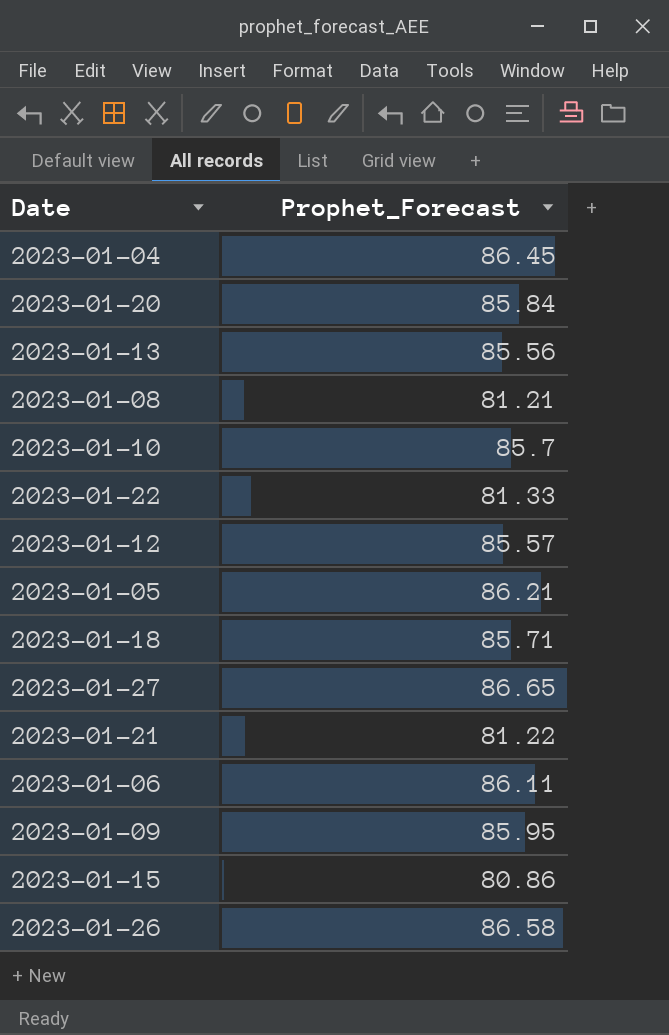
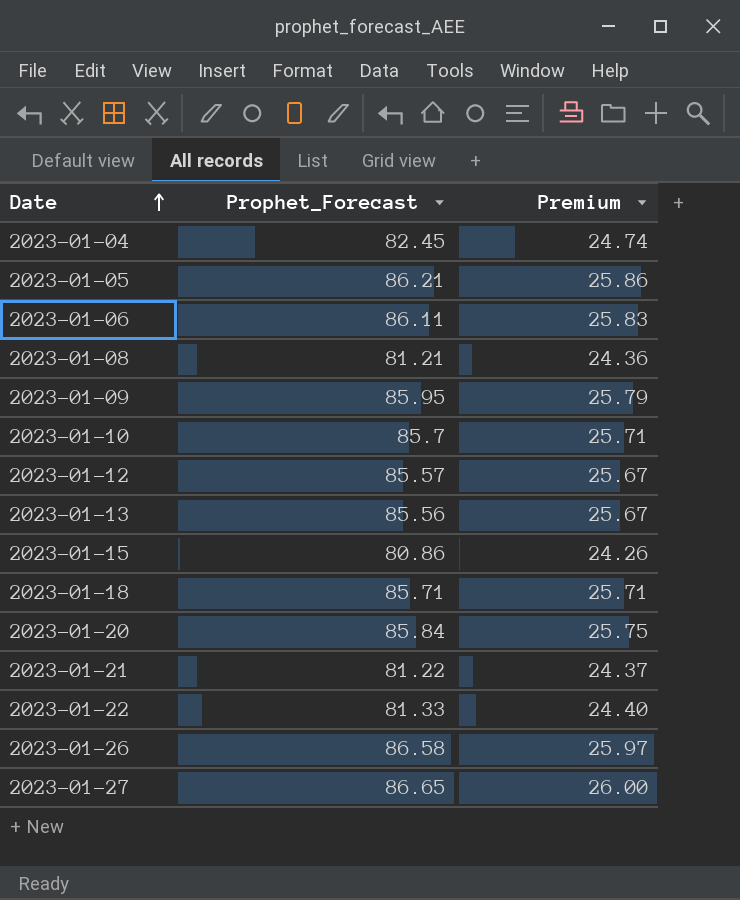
row order: none -> Date ascending
column Premium | formula: none -> [Prophet_Forecast] * 0.3
2023-01-04 | Prophet_Forecast: 86.45 -> 82.45

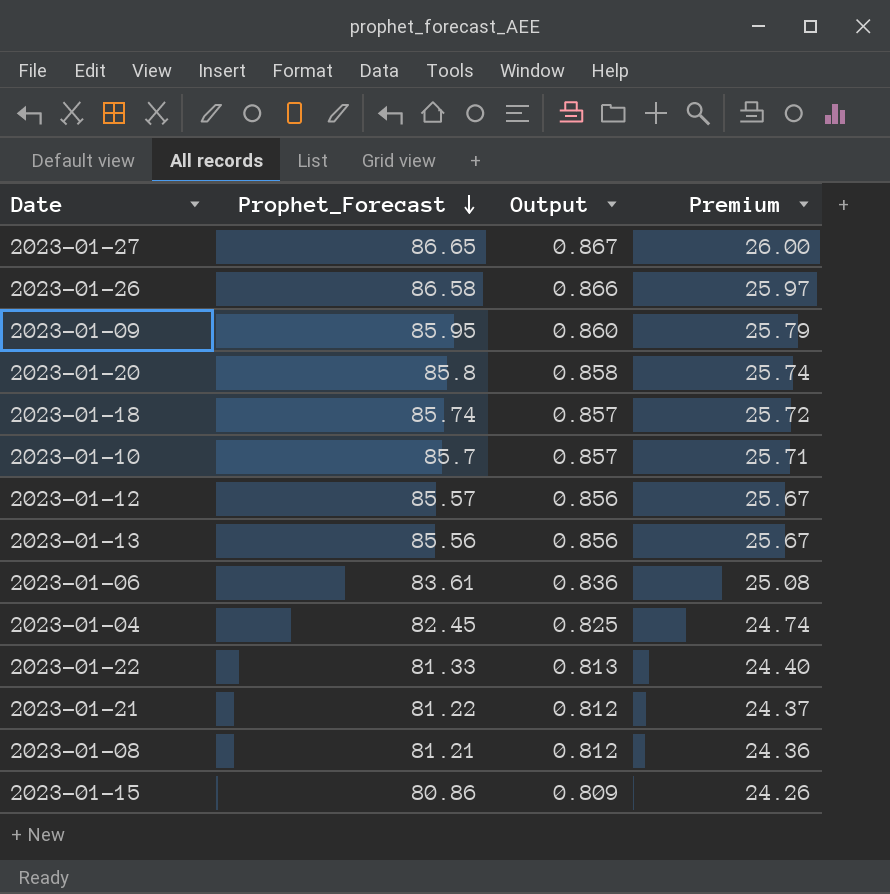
row order: Date ascending -> Prophet_Forecast descending
column Output | formula: none -> [Prophet_Forecast] * 0.01
row 2023-01-05: 86.21 | 25.86 -> none
2023-01-20 | Prophet_Forecast: 85.84 -> 85.8
2023-01-20 | Premium: 25.75 -> 25.74
2023-01-18 | Prophet_Forecast: 85.71 -> 85.74
2023-01-18 | Premium: 25.71 -> 25.72
2023-01-06 | Prophet_Forecast: 86.11 -> 83.61
2023-01-06 | Premium: 25.83 -> 25.08

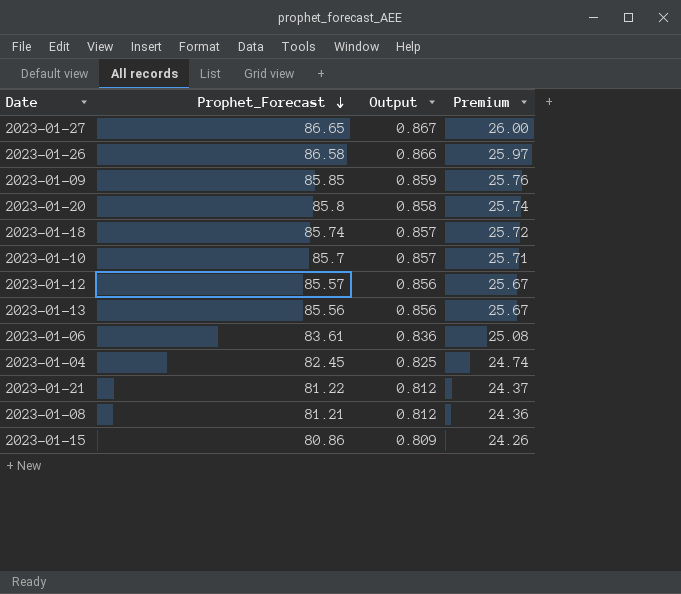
row 2023-01-22: 81.33 | 0.813 | 24.40 -> none
2023-01-09 | Prophet_Forecast: 85.95 -> 85.85
2023-01-09 | Output: 0.860 -> 0.859
2023-01-09 | Premium: 25.79 -> 25.76

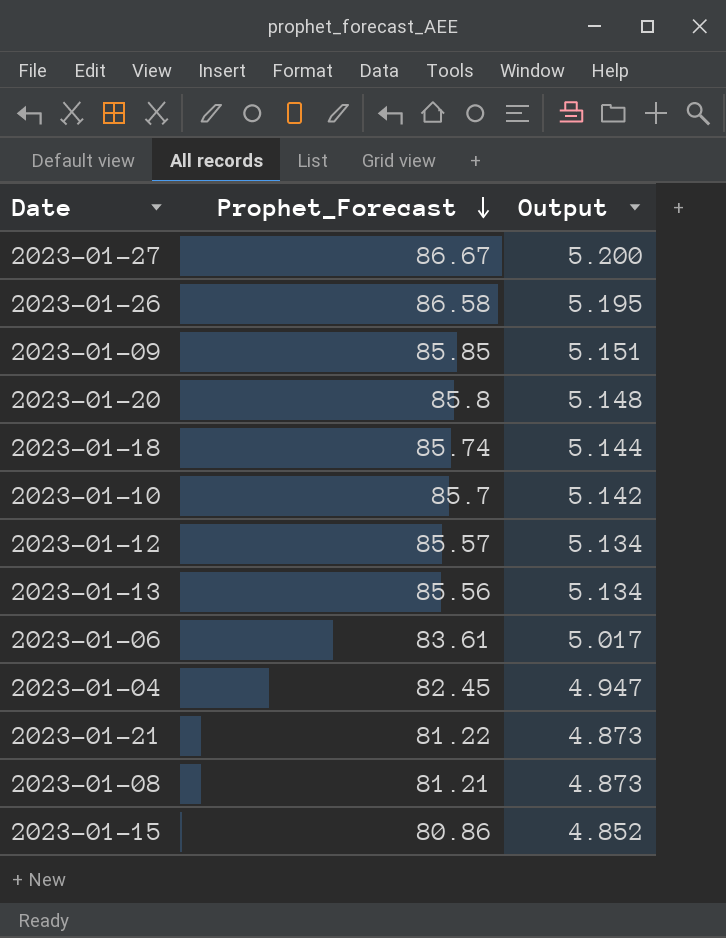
column Premium | formula: [Prophet_Forecast] * 0.3 -> none
column Output | formula: [Prophet_Forecast] * 0.01 -> [Prophet_Forecast] * 0.06
2023-01-27 | Prophet_Forecast: 86.65 -> 86.67

